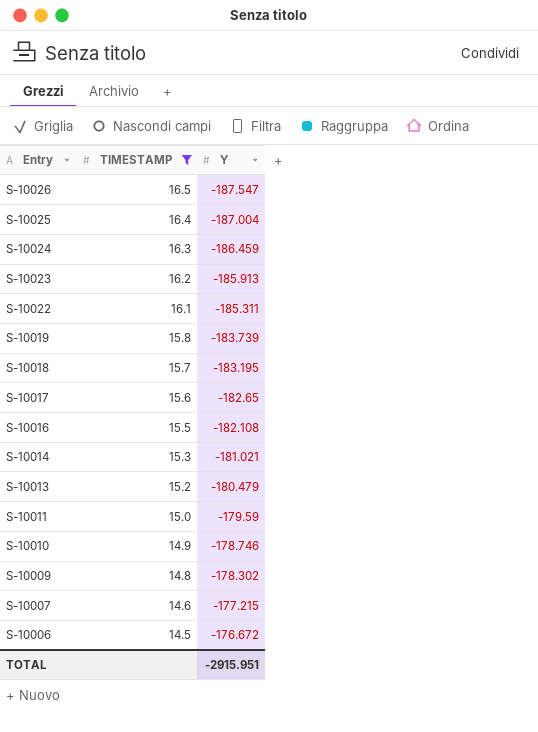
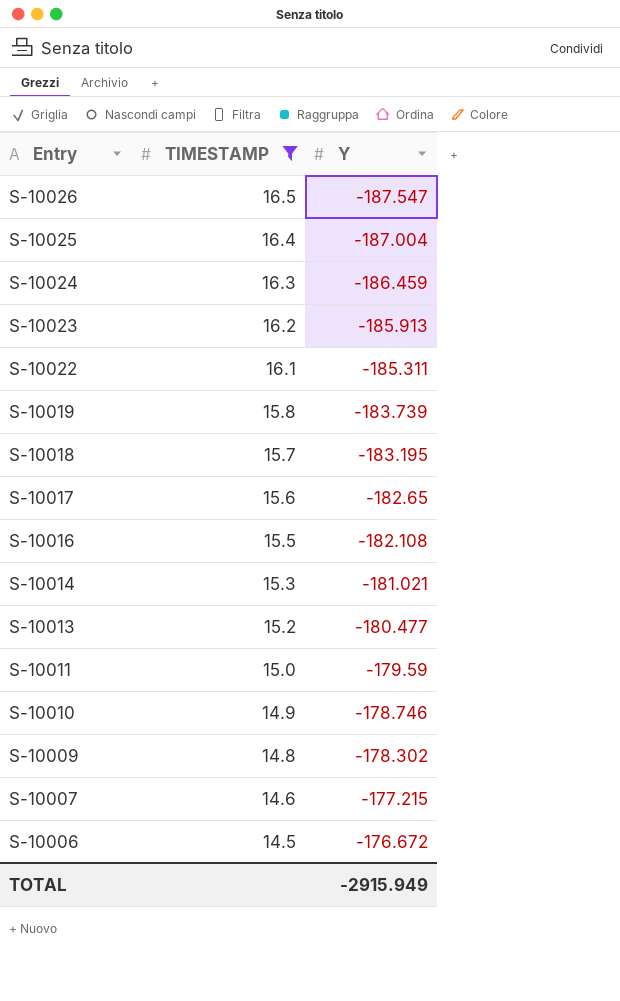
S-10013 | Y: -180.479 -> -180.477
TOTAL | Y: -2915.951 -> -2915.949

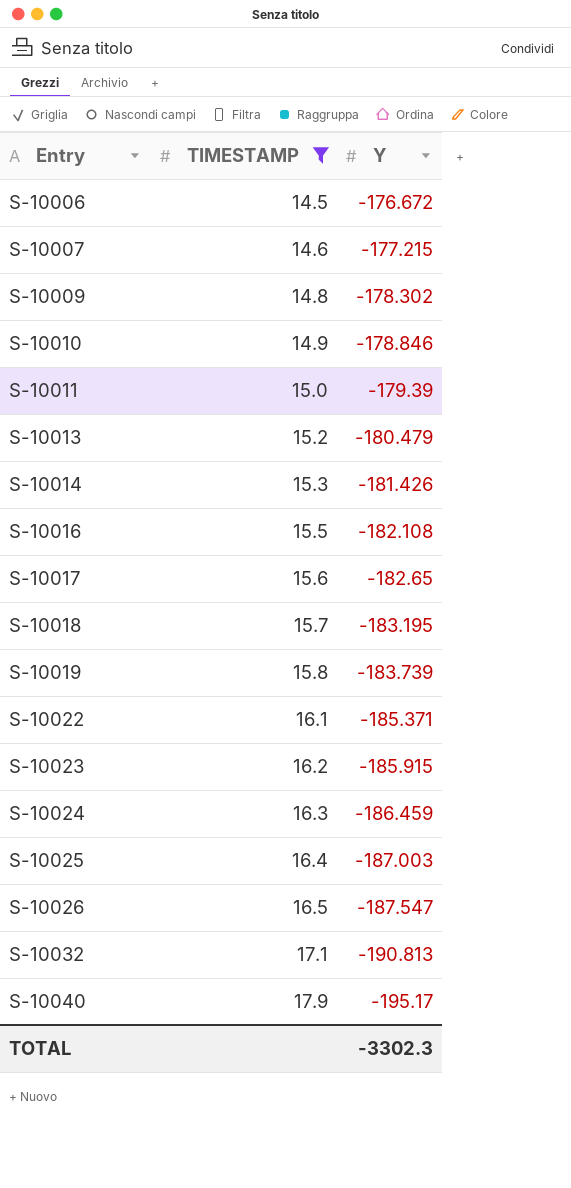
row order: Entry descending -> Entry ascending
S-10010 | Y: -178.746 -> -178.846
S-10011 | Y: -179.59 -> -179.39
S-10013 | Y: -180.477 -> -180.479
S-10014 | Y: -181.021 -> -181.426
S-10022 | Y: -185.311 -> -185.371
S-10023 | Y: -185.913 -> -185.915
S-10025 | Y: -187.004 -> -187.003
row S-10032: none -> 17.1 | -190.813
row S-10040: none -> 17.9 | -195.17
TOTAL | Y: -2915.949 -> -3302.3

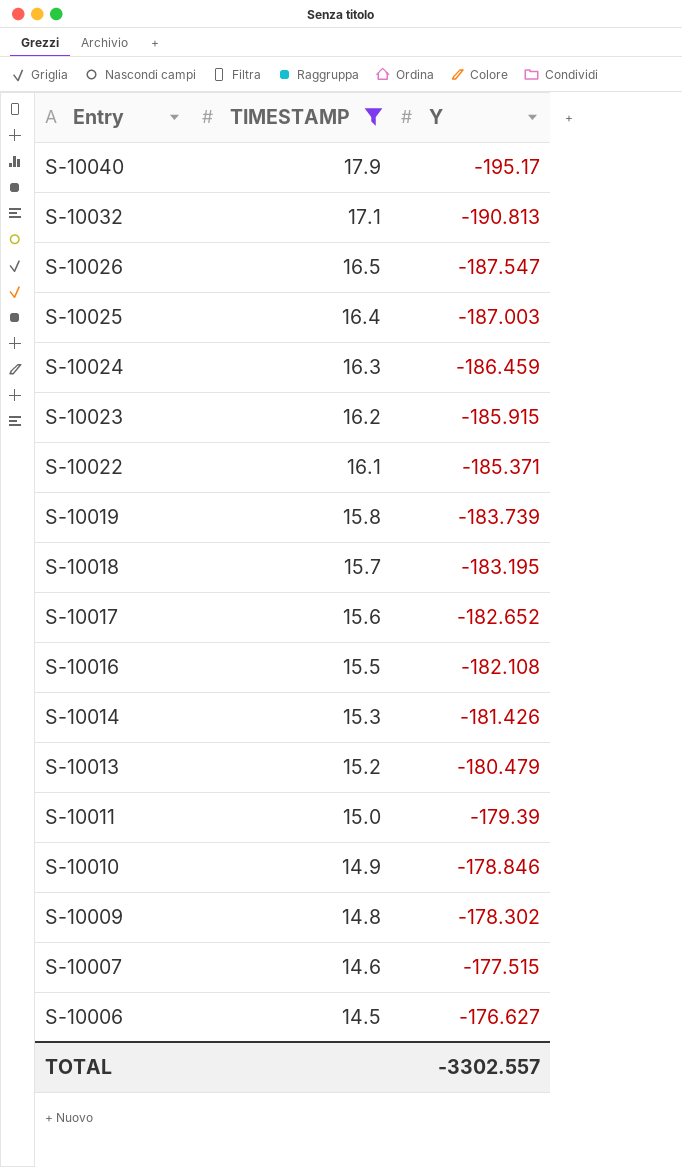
row order: Entry ascending -> Entry descending
S-10017 | Y: -182.65 -> -182.652
S-10007 | Y: -177.215 -> -177.515
S-10006 | Y: -176.672 -> -176.627
TOTAL | Y: -3302.3 -> -3302.557

